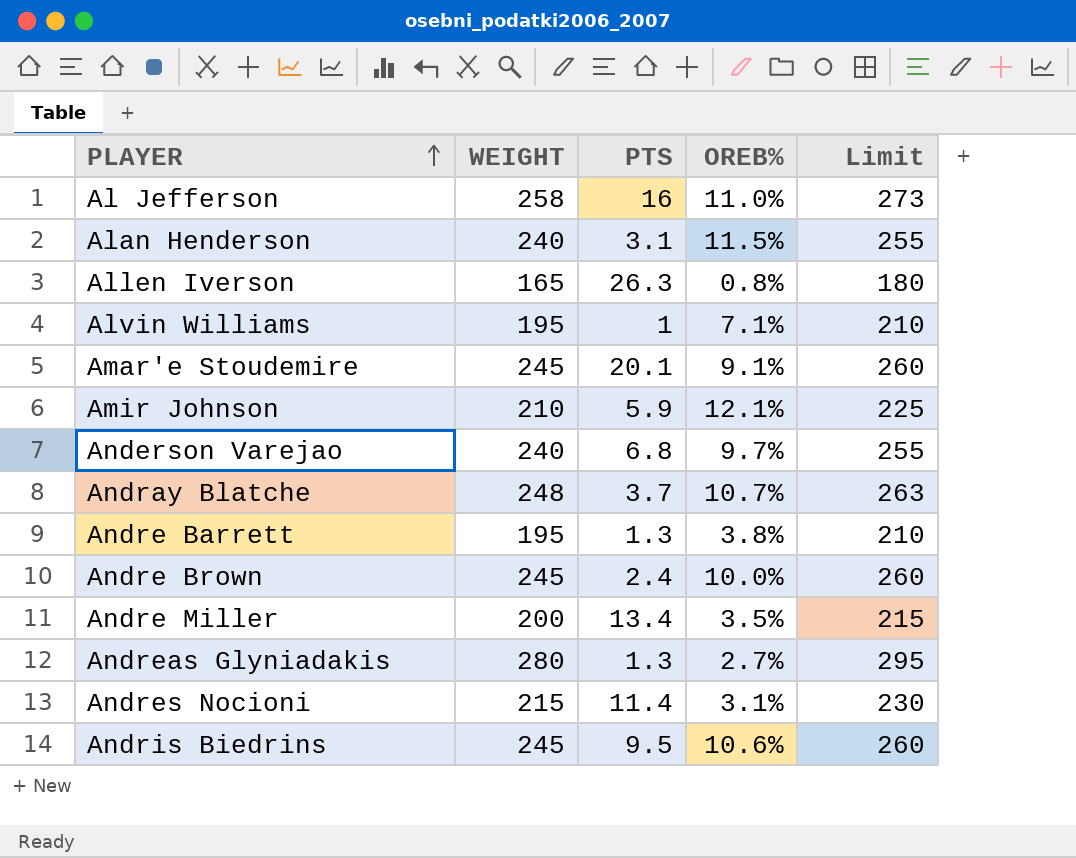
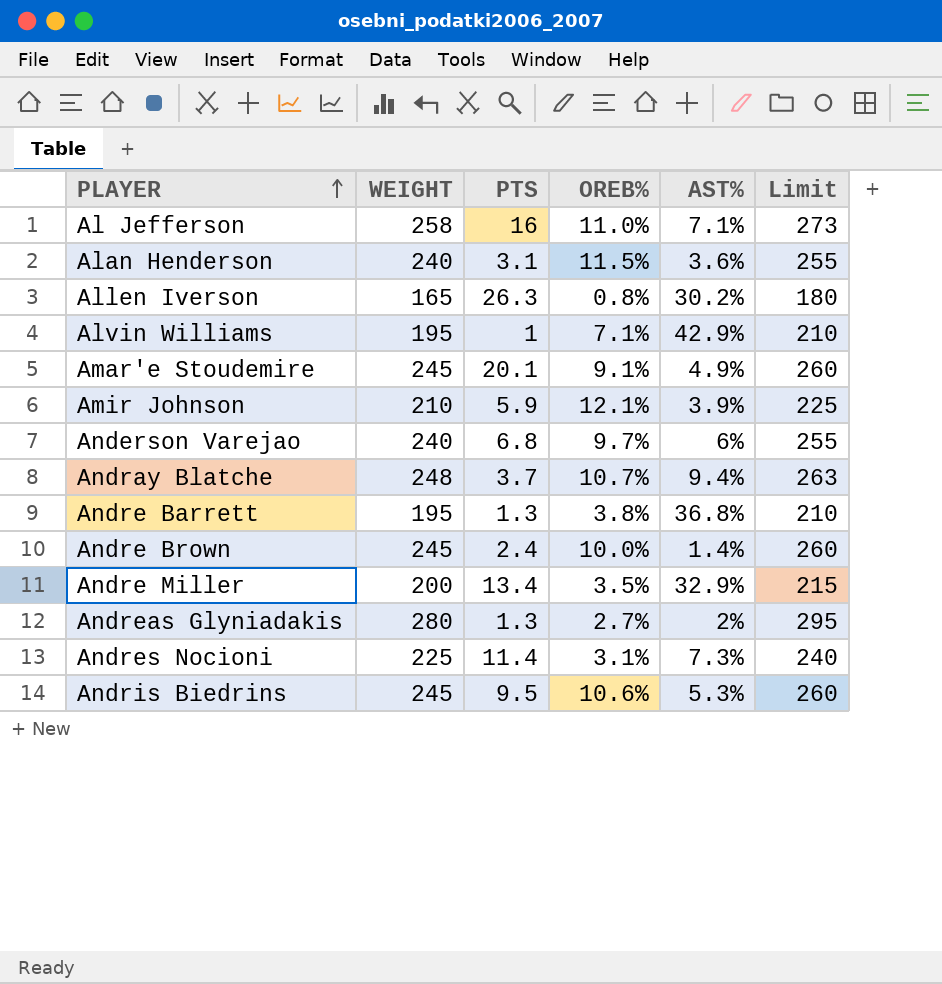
column AST% | position: none -> 5
Andres Nocioni | WEIGHT: 215 -> 225
Andres Nocioni | Limit: 230 -> 240

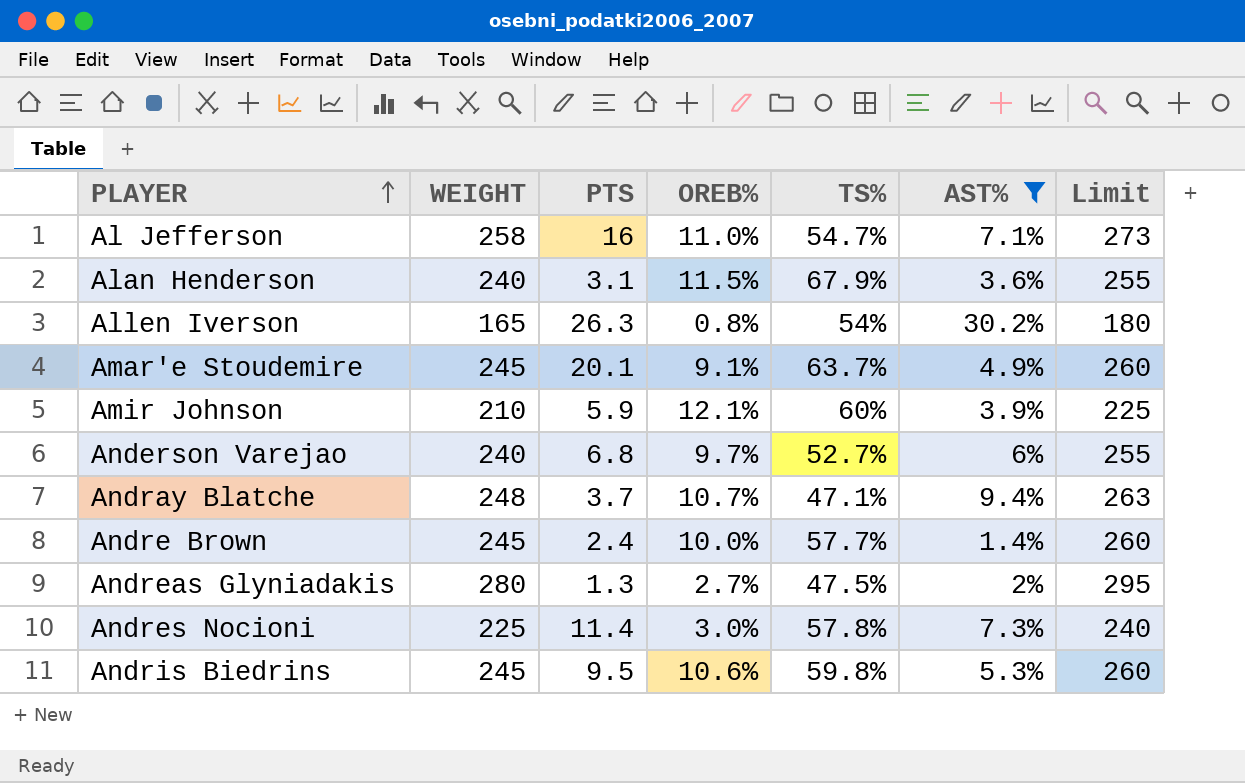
filter: none -> AST% <= 30.2%
column TS% | position: none -> 5
Andres Nocioni | OREB%: 3.1% -> 3.0%

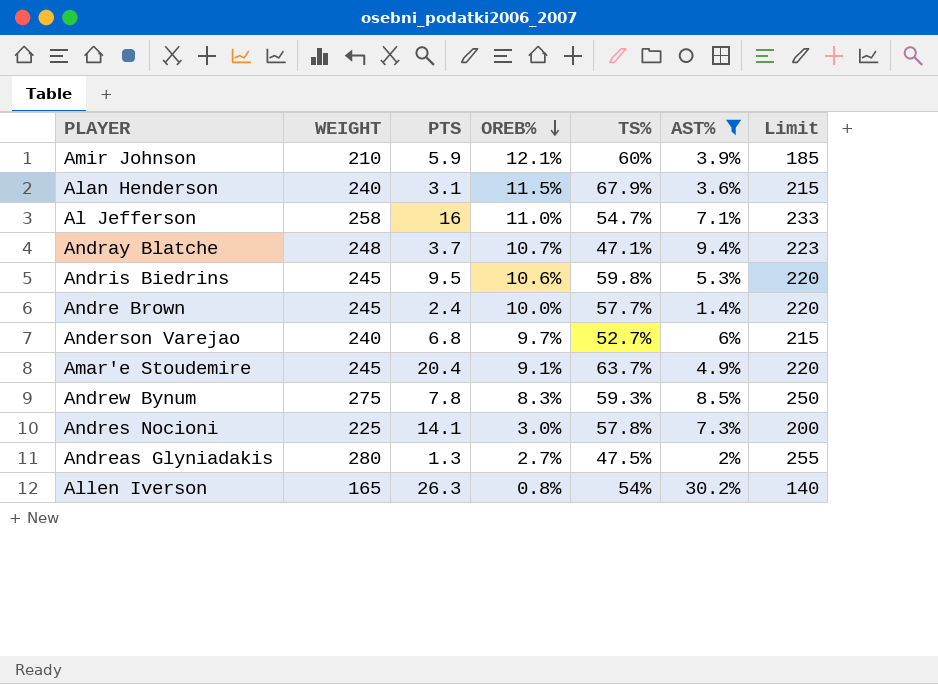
row order: PLAYER ascending -> OREB% descending
column Limit | formula: [WEIGHT] + 15 -> [WEIGHT] - 25
Amar'e Stoudemire | PTS: 20.1 -> 20.4
row Andrew Bynum: none -> 275 | 7.8 | 8.3% | 59.3% | 8.5% | 250
Andres Nocioni | PTS: 11.4 -> 14.1

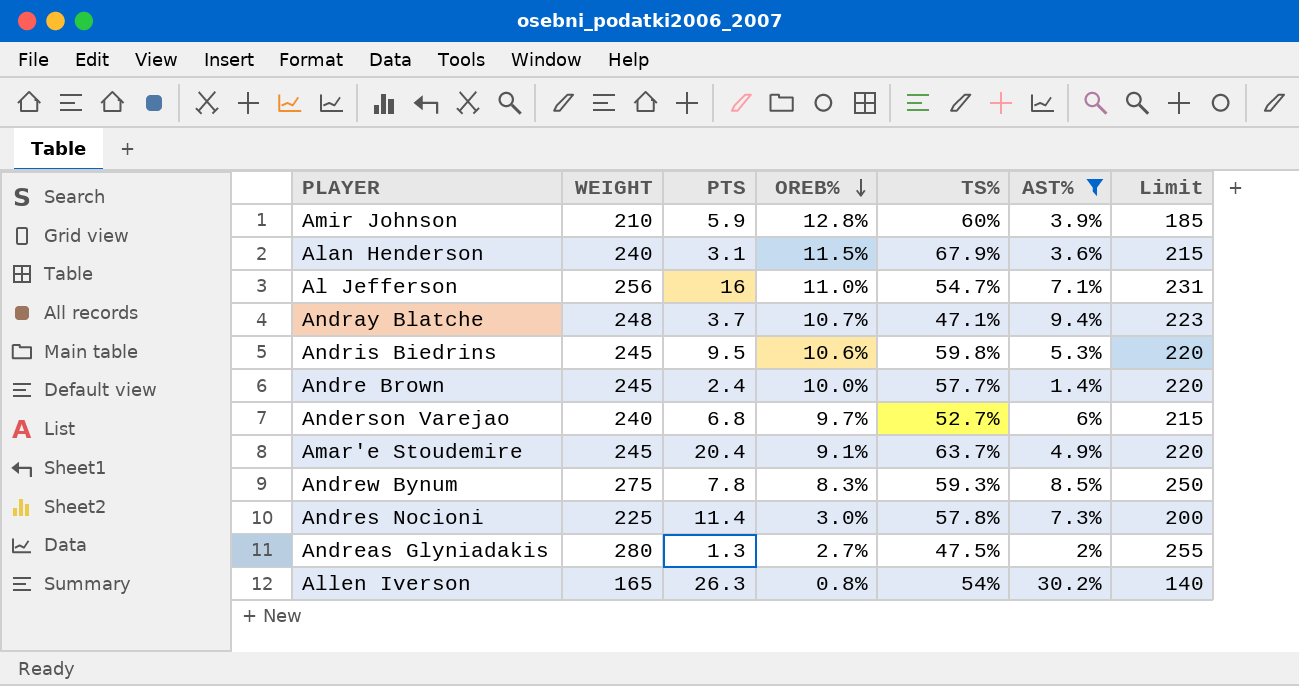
Amir Johnson | OREB%: 12.1% -> 12.8%
Al Jefferson | WEIGHT: 258 -> 256
Al Jefferson | Limit: 233 -> 231
Andres Nocioni | PTS: 14.1 -> 11.4

